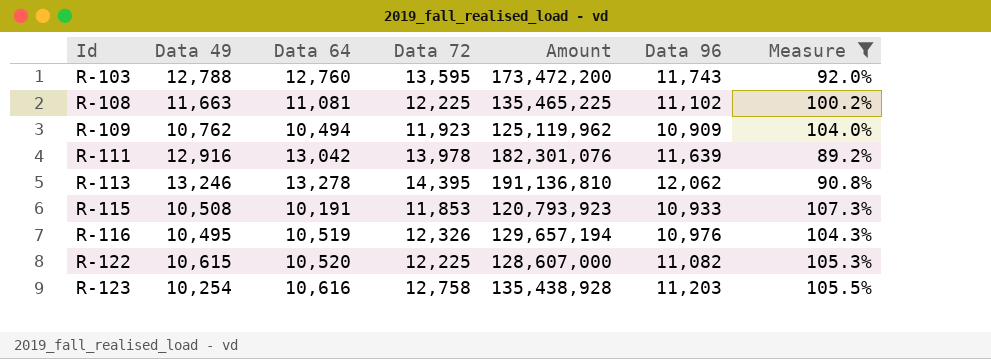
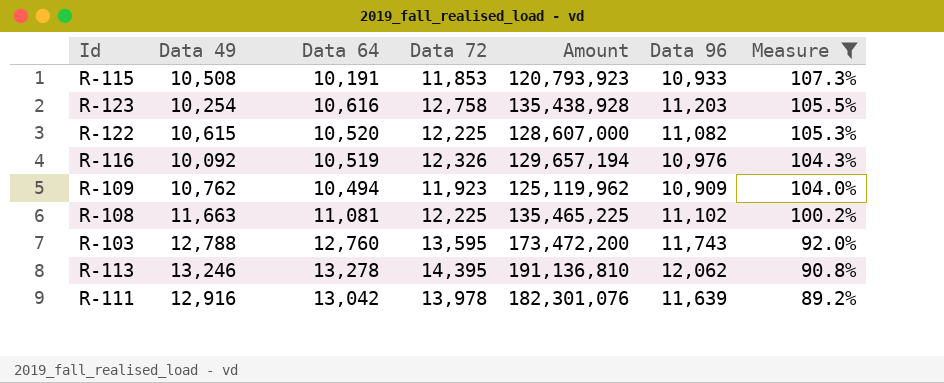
row order: Id ascending -> Measure descending
R-116 | Data 49: 10,495 -> 10,092

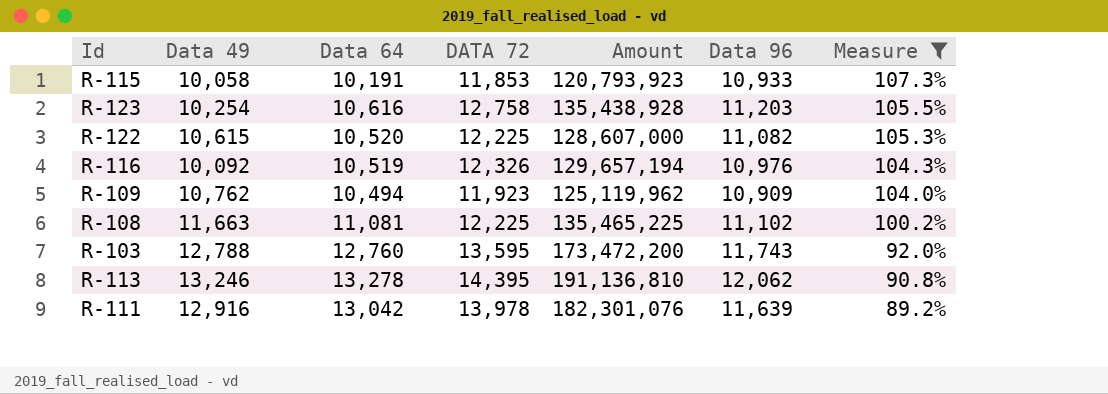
column name: Data 72 -> DATA 72
R-115 | Data 49: 10,508 -> 10,058

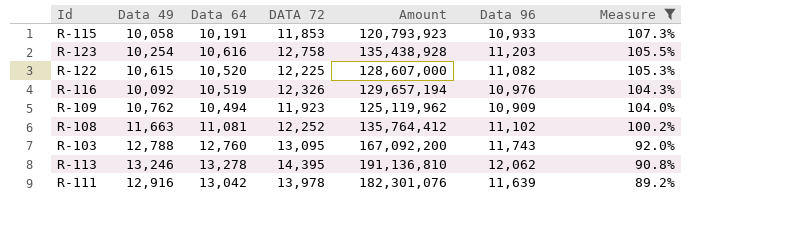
R-108 | DATA 72: 12,225 -> 12,252
R-108 | Amount: 135,465,225 -> 135,764,412
R-103 | DATA 72: 13,595 -> 13,095
R-103 | Amount: 173,472,200 -> 167,092,200

